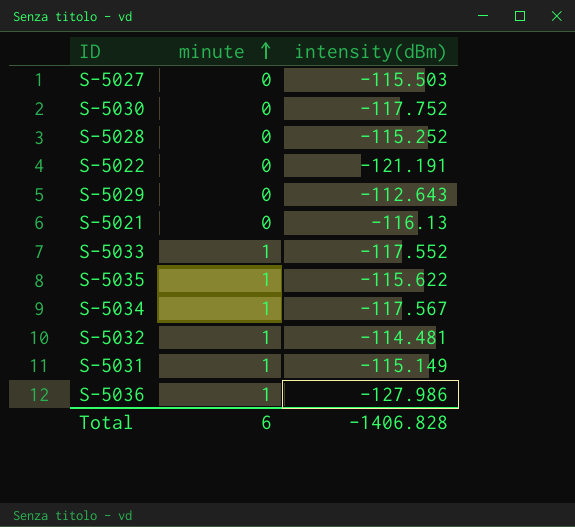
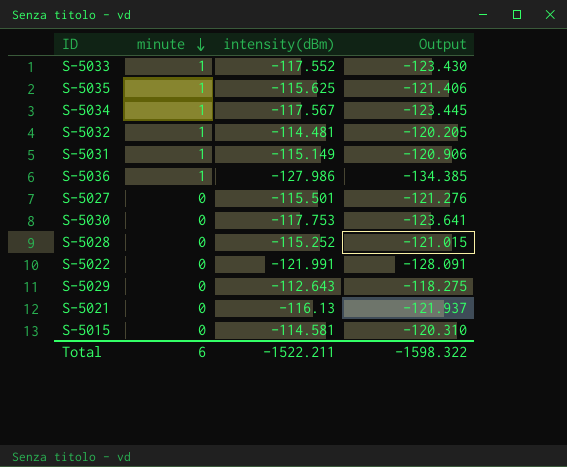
row order: minute ascending -> minute descending
column Output | formula: none -> [intensity(dBm)] * 1.05
S-5035 | intensity(dBm): -115.622 -> -115.625
S-5027 | intensity(dBm): -115.503 -> -115.501
S-5030 | intensity(dBm): -117.752 -> -117.753
S-5022 | intensity(dBm): -121.191 -> -121.991
row S-5015: none -> 0 | -114.581 | -120.310
Total | intensity(dBm): -1406.828 -> -1522.211

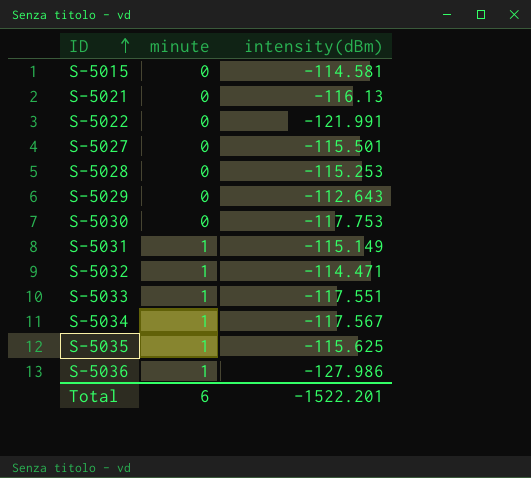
row order: minute descending -> ID ascending
column Output | formula: [intensity(dBm)] * 1.05 -> none
S-5028 | intensity(dBm): -115.252 -> -115.253
S-5032 | intensity(dBm): -114.481 -> -114.471
S-5033 | intensity(dBm): -117.552 -> -117.551
Total | intensity(dBm): -1522.211 -> -1522.201

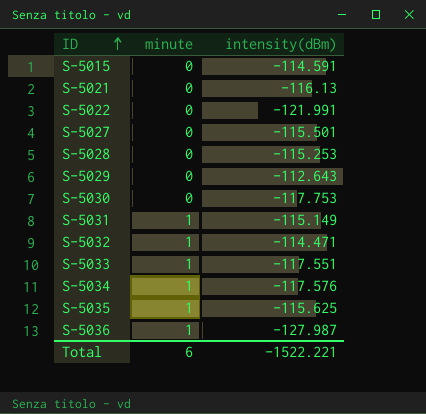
S-5015 | intensity(dBm): -114.581 -> -114.591
S-5034 | intensity(dBm): -117.567 -> -117.576
S-5036 | intensity(dBm): -127.986 -> -127.987
Total | intensity(dBm): -1522.201 -> -1522.221

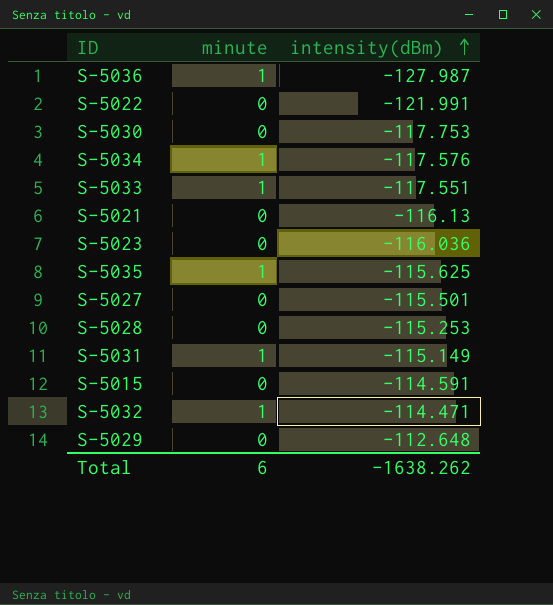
row order: ID ascending -> intensity(dBm) ascending
row S-5023: none -> 0 | -116.036
S-5029 | intensity(dBm): -112.643 -> -112.648
Total | intensity(dBm): -1522.221 -> -1638.262

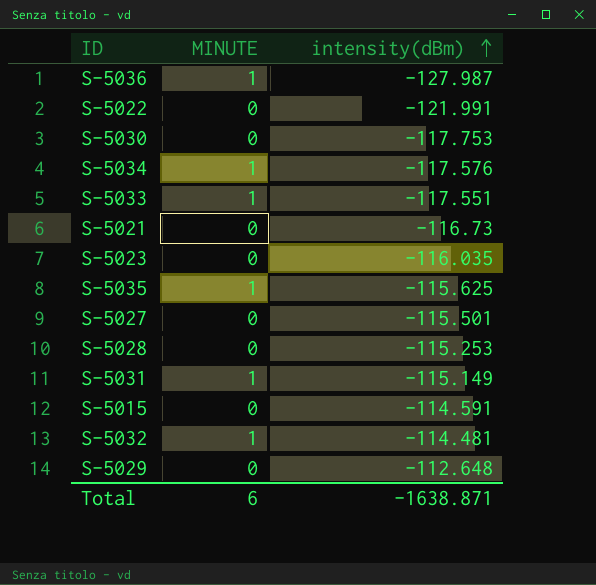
column name: minute -> MINUTE
S-5021 | intensity(dBm): -116.13 -> -116.73
S-5023 | intensity(dBm): -116.036 -> -116.035
S-5032 | intensity(dBm): -114.471 -> -114.481
Total | intensity(dBm): -1638.262 -> -1638.871

